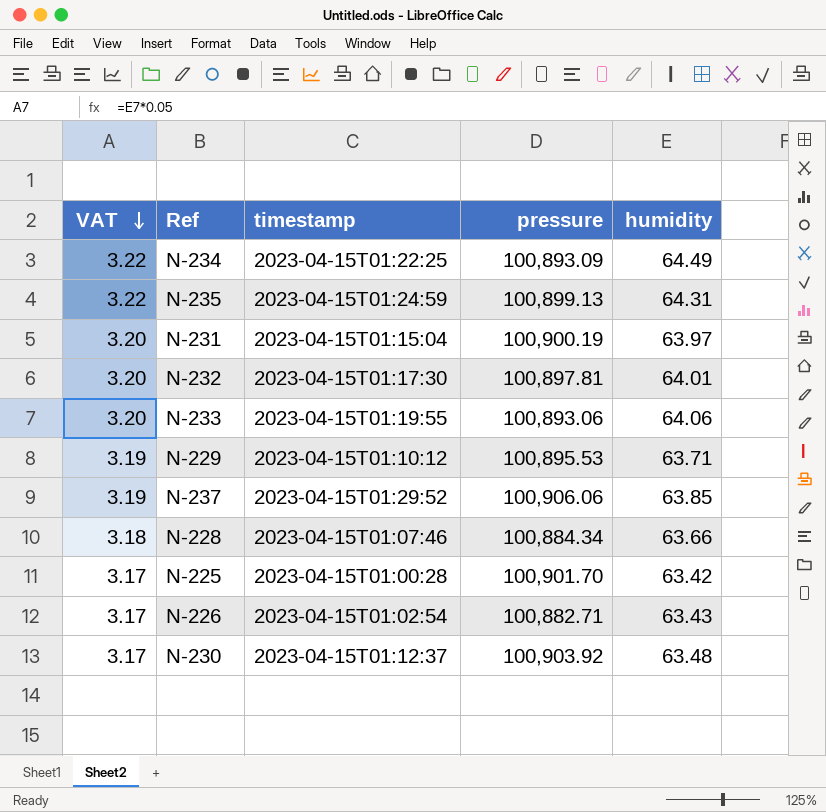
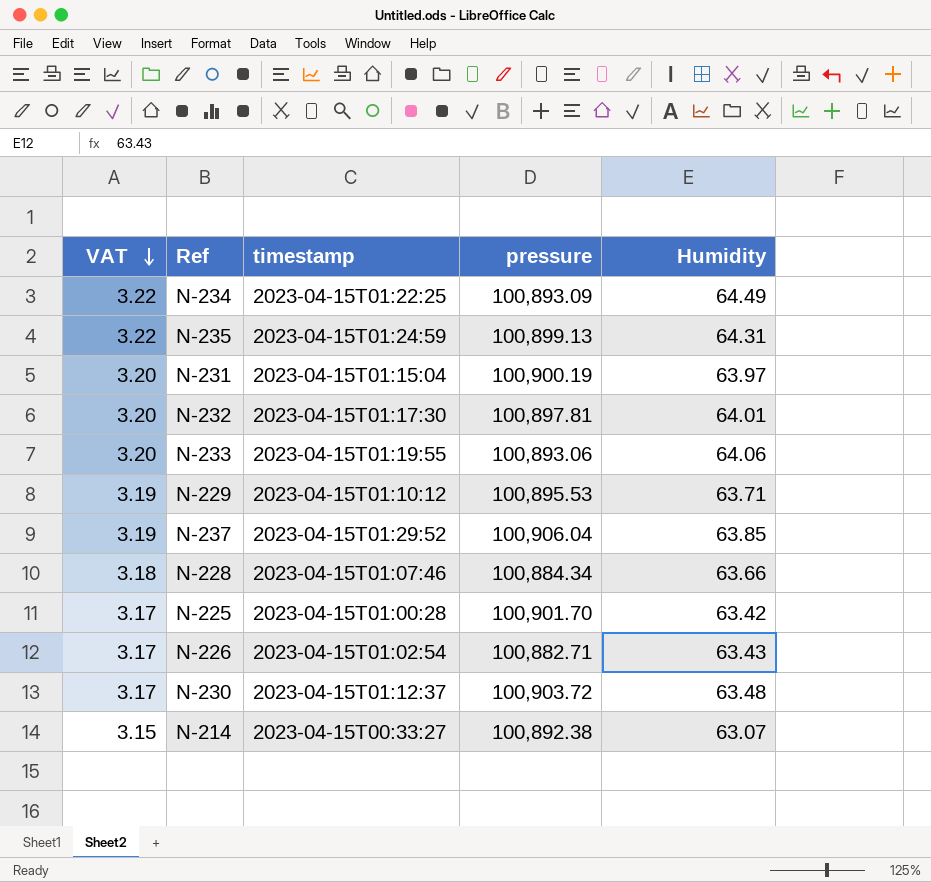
column name: humidity -> Humidity
N-237 | pressure: 100,906.06 -> 100,906.04
N-230 | pressure: 100,903.92 -> 100,903.72
row N-214: none -> 3.15 | 2023-04-15T00:33:27 | 100,892.38 | 63.07

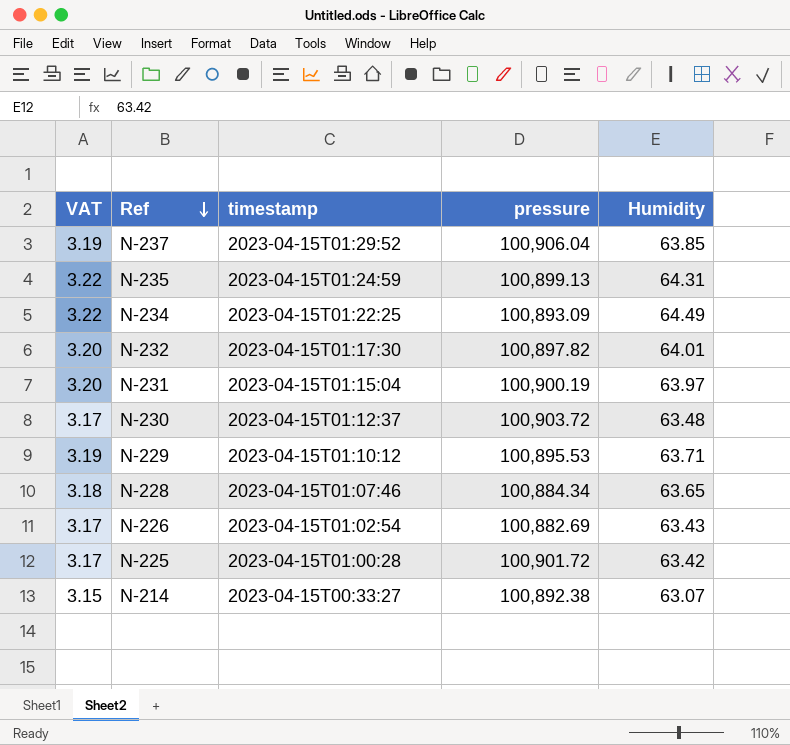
row order: VAT descending -> Ref descending
row N-233: 3.20 | 2023-04-15T01:19:55 | 100,893.06 | 64.06 -> none
N-232 | pressure: 100,897.81 -> 100,897.82
N-228 | Humidity: 63.66 -> 63.65
N-226 | pressure: 100,882.71 -> 100,882.69
N-225 | pressure: 100,901.70 -> 100,901.72

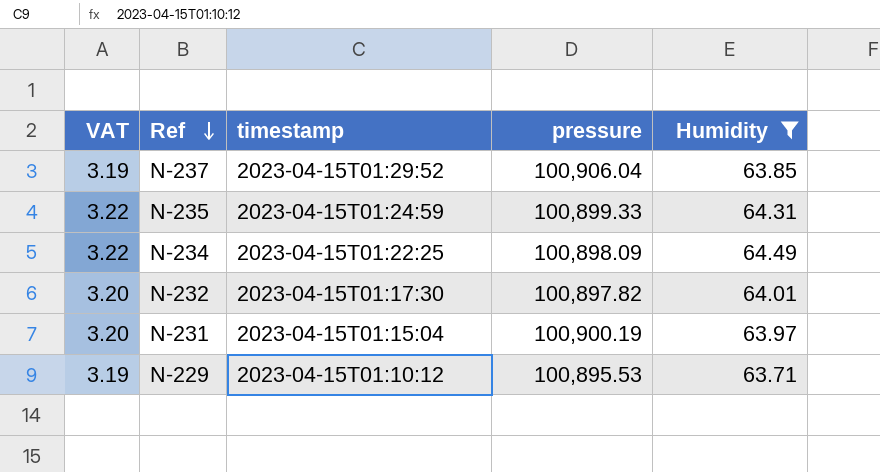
filter: none -> Humidity >= 63.71
N-235 | pressure: 100,899.13 -> 100,899.33
N-234 | pressure: 100,893.09 -> 100,898.09

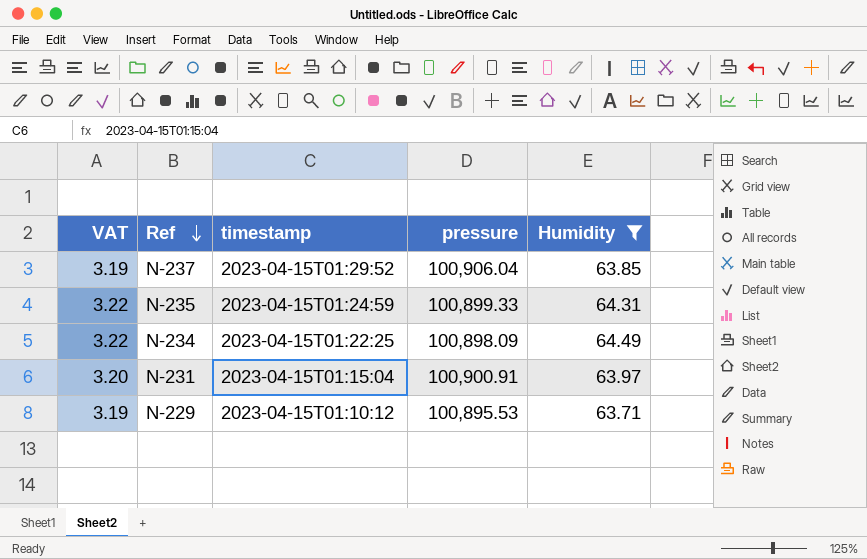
row N-232: 3.20 | 2023-04-15T01:17:30 | 100,897.82 | 64.01 -> none
N-231 | pressure: 100,900.19 -> 100,900.91

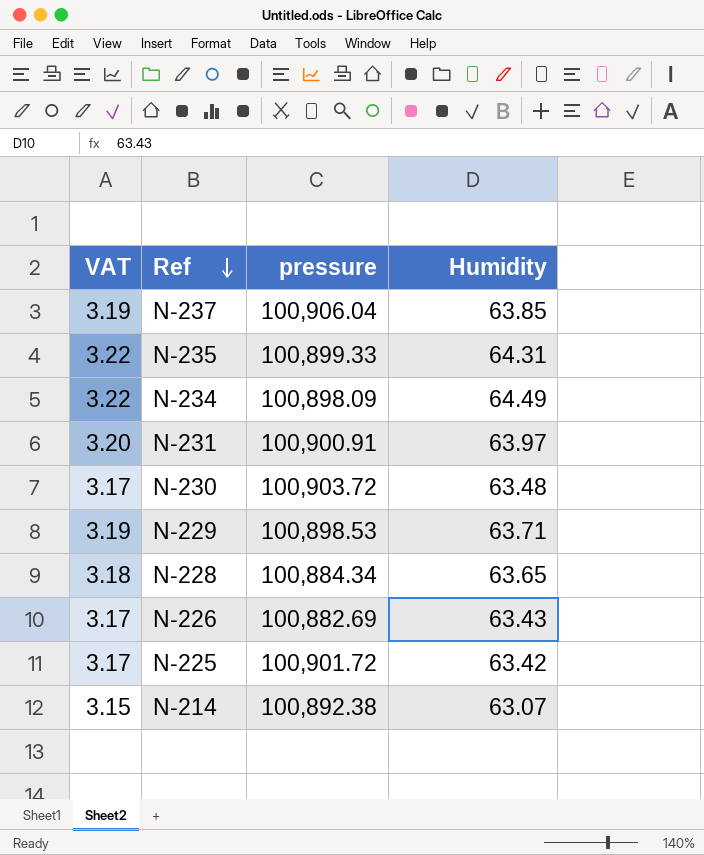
filter: Humidity >= 63.71 -> none
column timestamp | position: 3 -> none
N-229 | pressure: 100,895.53 -> 100,898.53

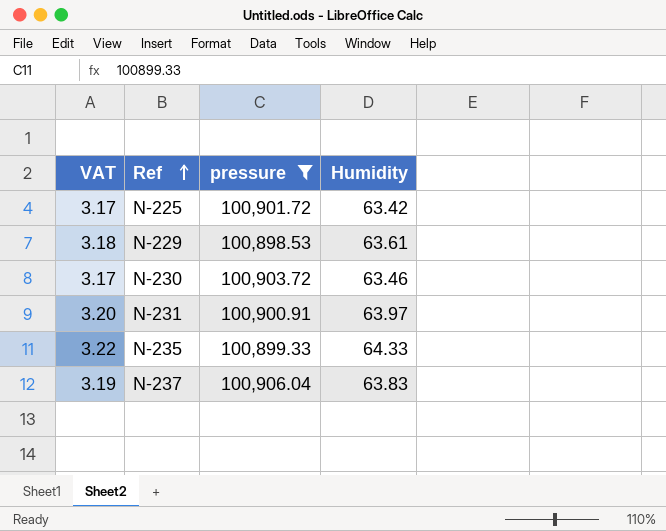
filter: none -> pressure >= 100,898.53
row order: Ref descending -> Ref ascending
N-229 | VAT: 3.19 -> 3.18
N-229 | Humidity: 63.71 -> 63.61
N-230 | Humidity: 63.48 -> 63.46
N-235 | Humidity: 64.31 -> 64.33
N-237 | Humidity: 63.85 -> 63.83

